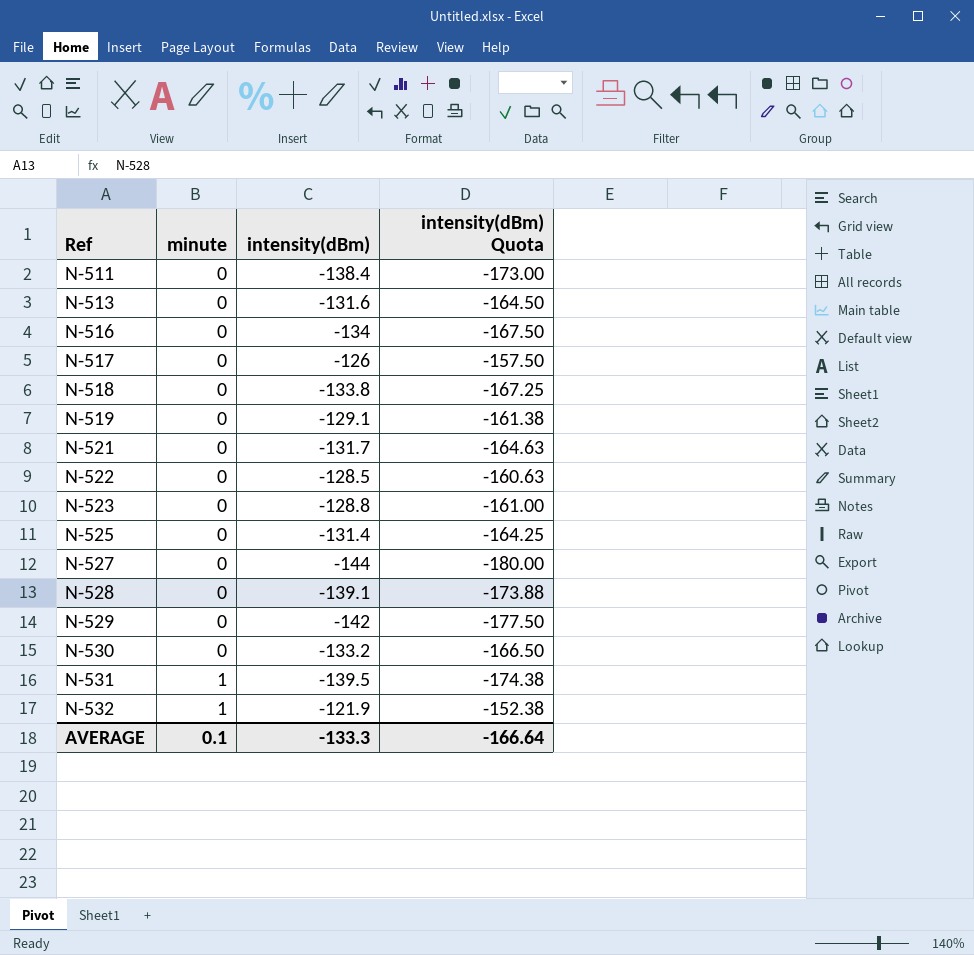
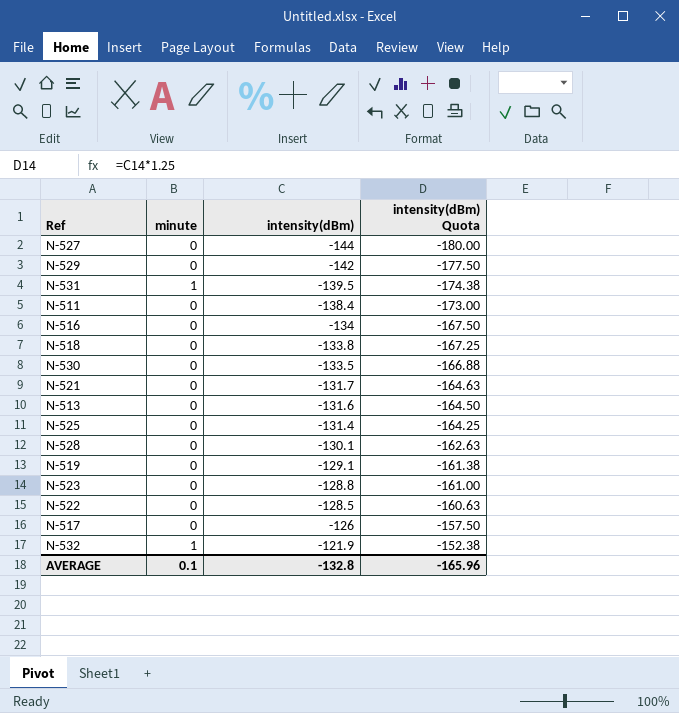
row order: Ref ascending -> intensity(dBm) ascending
N-530 | intensity(dBm): -133.2 -> -133.5
N-530 | intensity(dBm) Quota: -166.50 -> -166.88
N-528 | intensity(dBm): -139.1 -> -130.1
N-528 | intensity(dBm) Quota: -173.88 -> -162.63
AVERAGE | intensity(dBm): -133.3 -> -132.8
AVERAGE | intensity(dBm) Quota: -166.64 -> -165.96

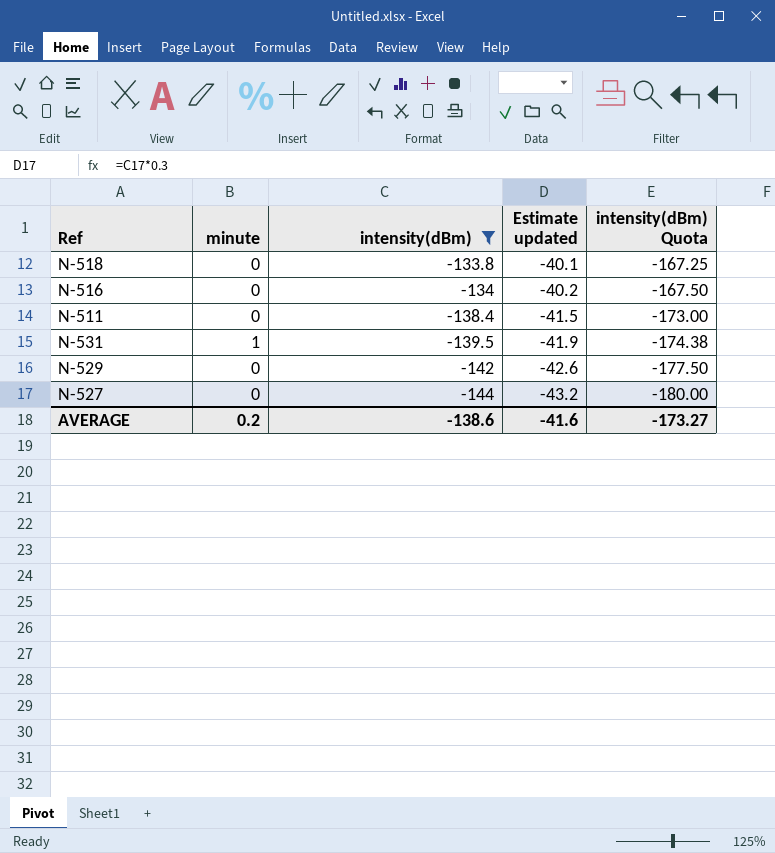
filter: none -> intensity(dBm) <= -133.8
row order: intensity(dBm) ascending -> intensity(dBm) descending
column Estimate updated | formula: none -> [intensity(dBm)] * 0.3
AVERAGE | minute: 0.1 -> 0.2
AVERAGE | intensity(dBm): -132.8 -> -138.6
AVERAGE | intensity(dBm) Quota: -165.96 -> -173.27

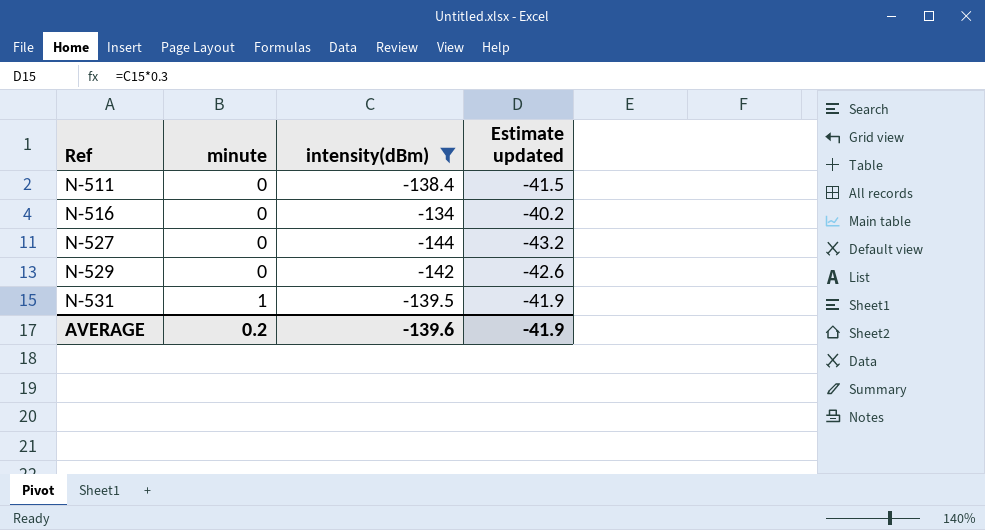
row order: intensity(dBm) descending -> Ref ascending
column intensity(dBm) Quota | formula: [intensity(dBm)] * 1.25 -> none
row N-518: 0 | -133.8 | -40.1 | -167.25 -> none
AVERAGE | intensity(dBm): -138.6 -> -139.6
AVERAGE | Estimate updated: -41.6 -> -41.9

